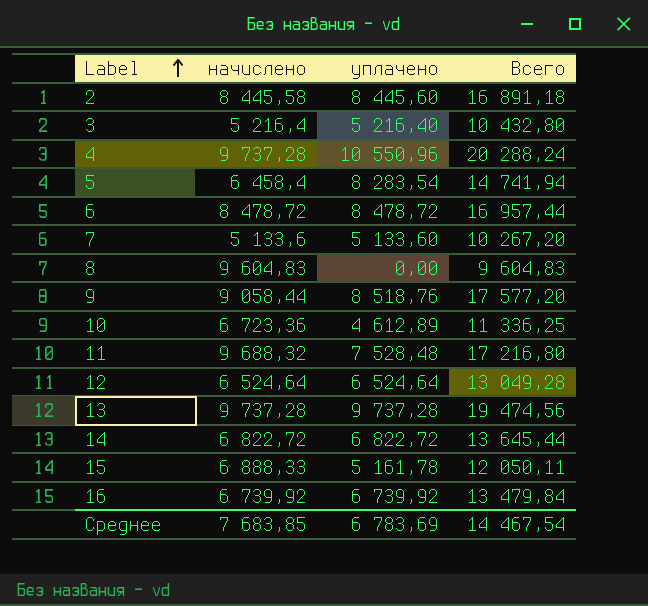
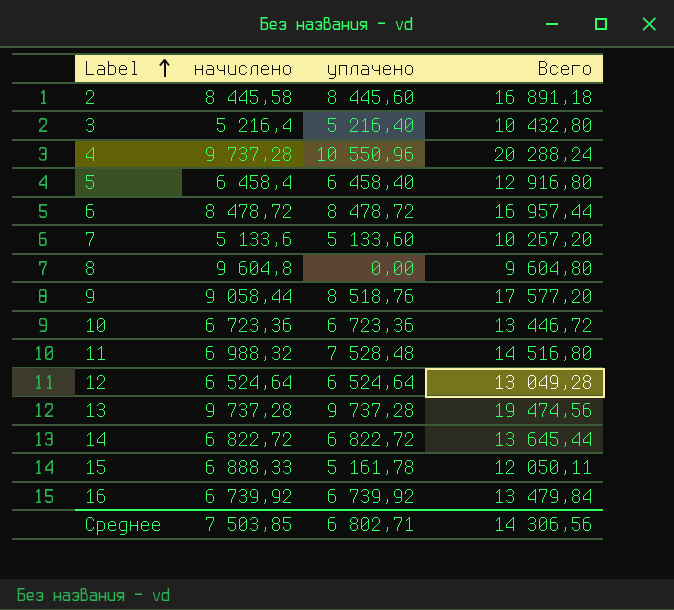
5 | уплачено: 8 283,54 -> 6 458,40
5 | Всего: 14 741,94 -> 12 916,80
8 | начислено: 9 604,83 -> 9 604,8
8 | Всего: 9 604,83 -> 9 604,80
10 | уплачено: 4 612,89 -> 6 723,36
10 | Всего: 11 336,25 -> 13 446,72
11 | начислено: 9 688,32 -> 6 988,32
11 | Всего: 17 216,80 -> 14 516,80
Среднее | начислено: 7 683,85 -> 7 503,85
Среднее | уплачено: 6 783,69 -> 6 802,71
Среднее | Всего: 14 467,54 -> 14 306,56

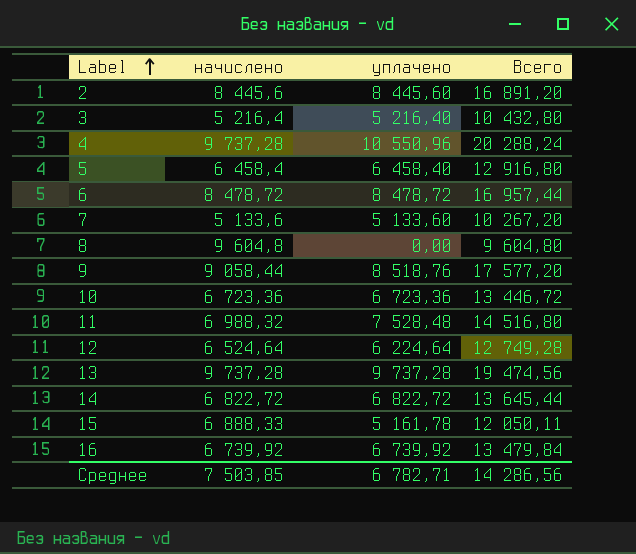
2 | начислено: 8 445,58 -> 8 445,6
2 | Всего: 16 891,18 -> 16 891,20
12 | уплачено: 6 524,64 -> 6 224,64
12 | Всего: 13 049,28 -> 12 749,28
Среднее | уплачено: 6 802,71 -> 6 782,71
Среднее | Всего: 14 306,56 -> 14 286,56

